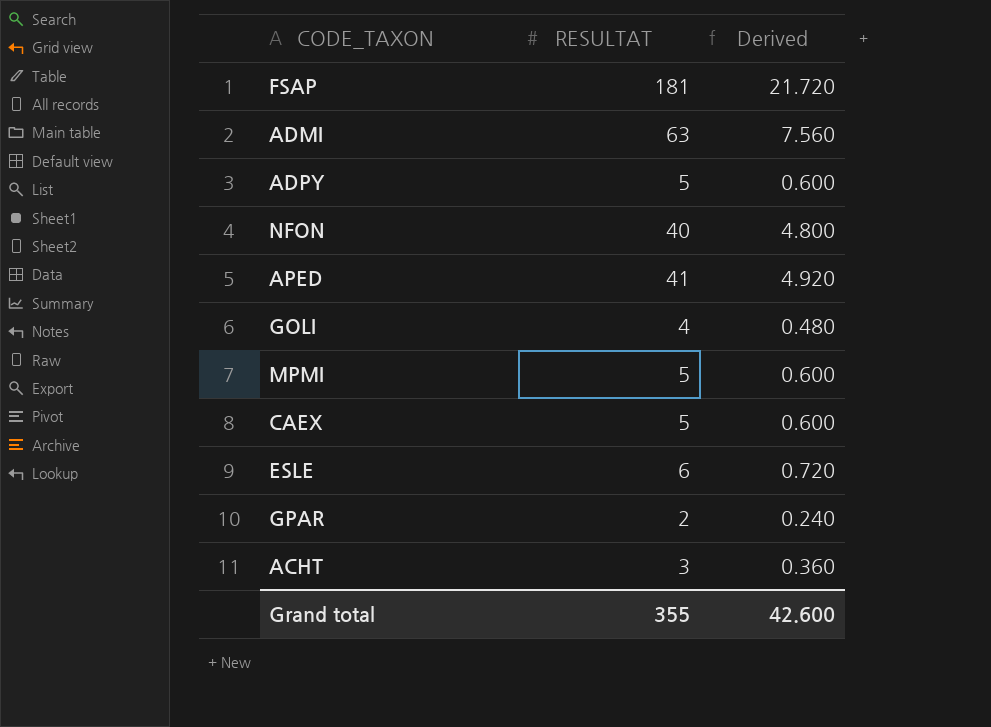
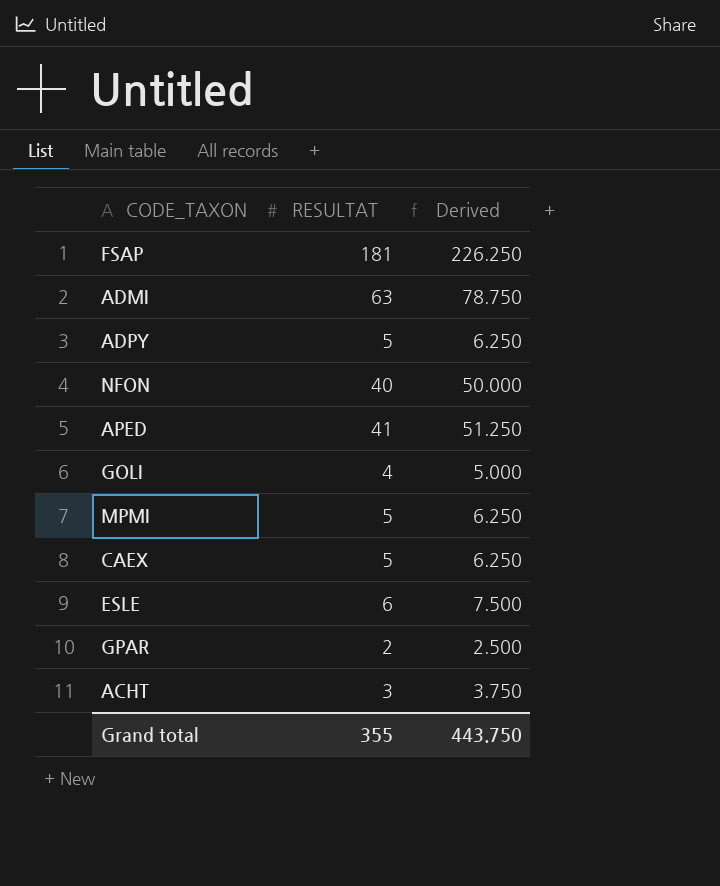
column Derived | formula: [RESULTAT] * 0.12 -> [RESULTAT] * 1.25
Grand total | Derived: 42.600 -> 443.750

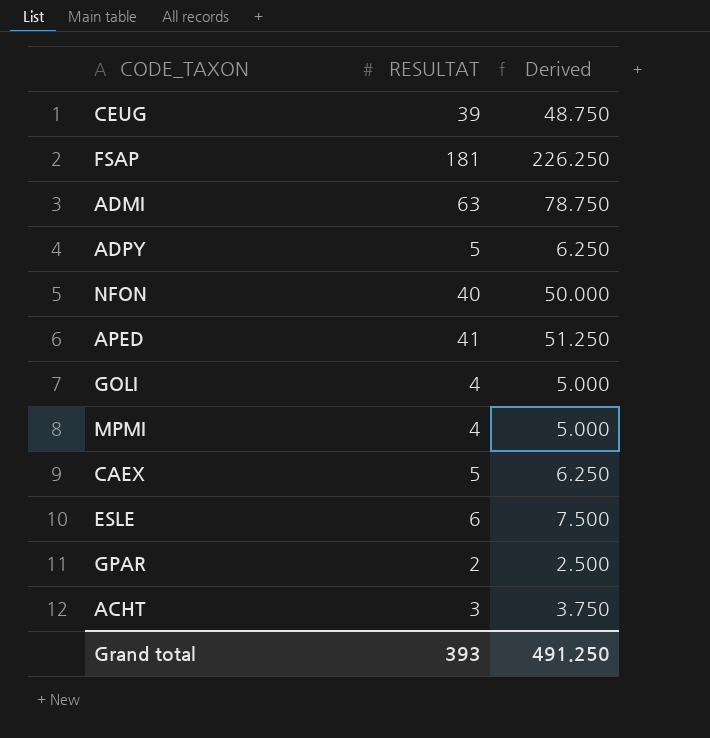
row CEUG: none -> 39 | 48.750
MPMI | RESULTAT: 5 -> 4
MPMI | Derived: 6.250 -> 5.000
Grand total | RESULTAT: 355 -> 393
Grand total | Derived: 443.750 -> 491.250

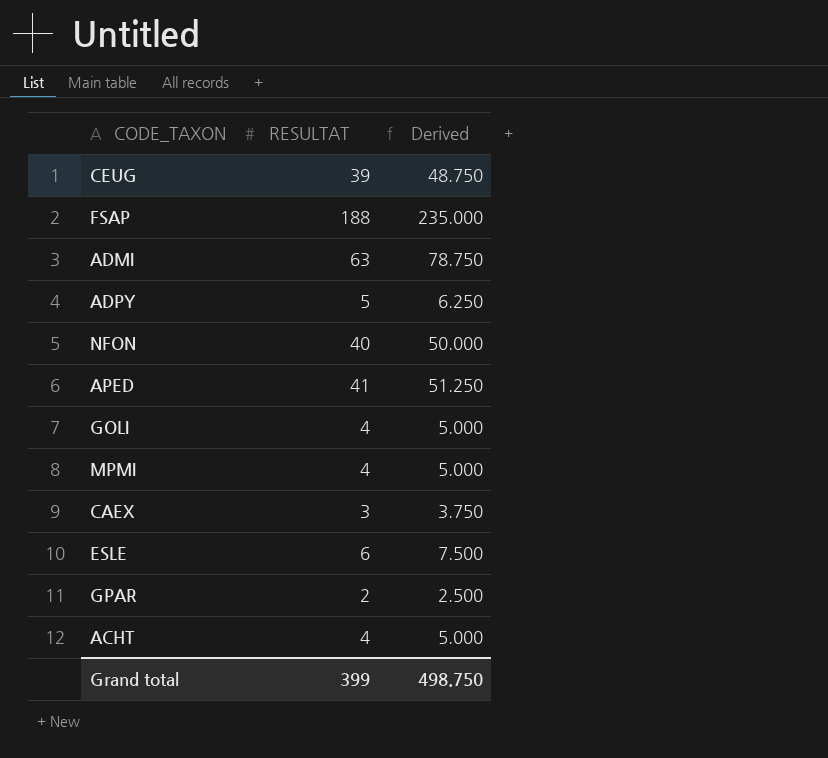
FSAP | RESULTAT: 181 -> 188
FSAP | Derived: 226.250 -> 235.000
CAEX | RESULTAT: 5 -> 3
CAEX | Derived: 6.250 -> 3.750
ACHT | RESULTAT: 3 -> 4
ACHT | Derived: 3.750 -> 5.000
Grand total | RESULTAT: 393 -> 399
Grand total | Derived: 491.250 -> 498.750

